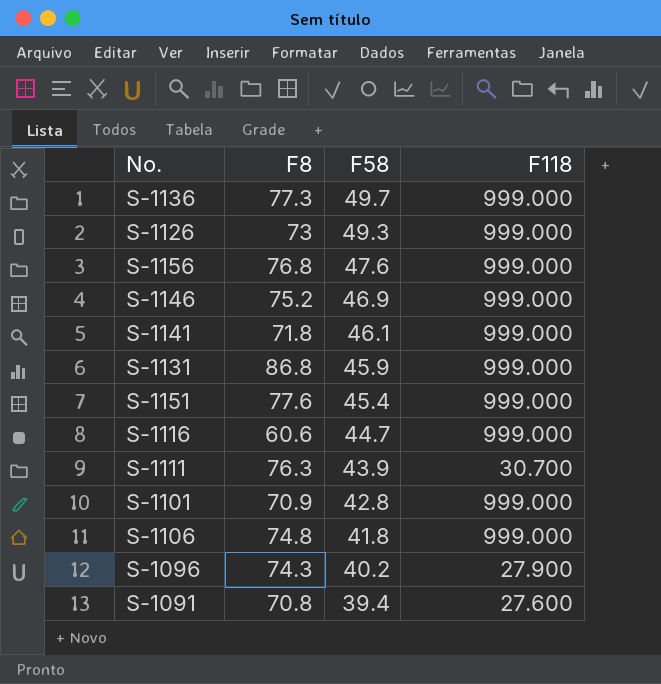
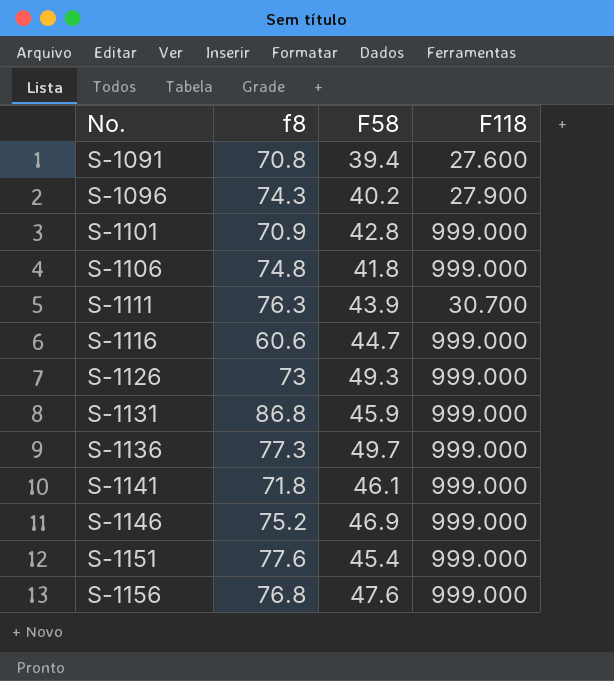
row order: F58 descending -> No. ascending
column name: F8 -> f8

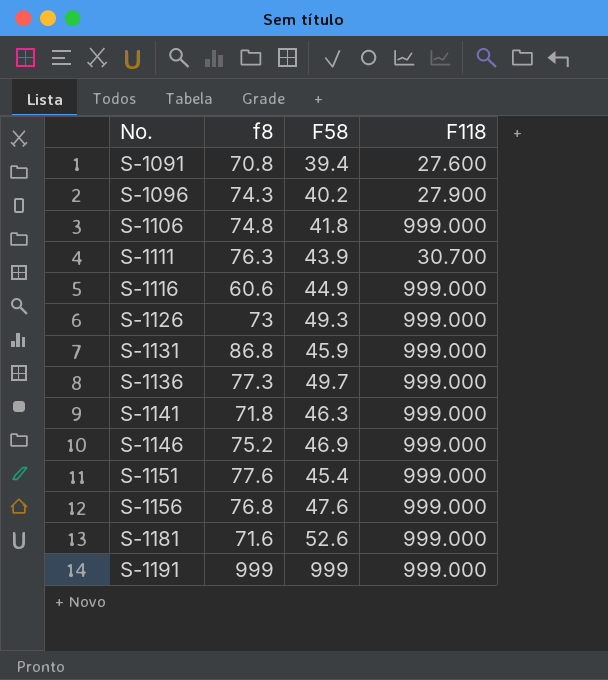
row S-1101: 70.9 | 42.8 | 999.000 -> none
S-1116 | F58: 44.7 -> 44.9
S-1141 | F58: 46.1 -> 46.3
row S-1181: none -> 71.6 | 52.6 | 999.000
row S-1191: none -> 999 | 999 | 999.000

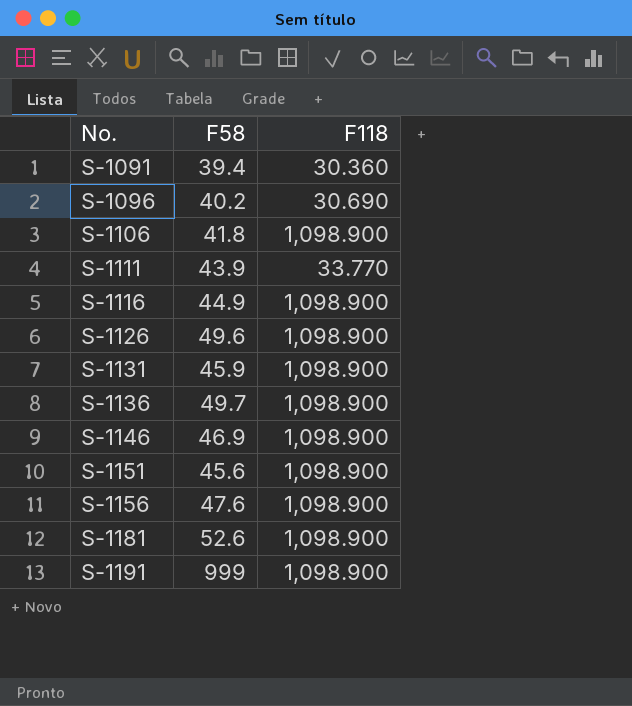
column f8 | position: 2 -> none
row S-1141: 71.8 | 46.3 | 999.000 -> none
S-1091 | F118: 27.600 -> 30.360
S-1096 | F118: 27.900 -> 30.690
S-1106 | F118: 999.000 -> 1,098.900
S-1111 | F118: 30.700 -> 33.770
S-1116 | F118: 999.000 -> 1,098.900
S-1126 | F58: 49.3 -> 49.6
S-1126 | F118: 999.000 -> 1,098.900
S-1131 | F118: 999.000 -> 1,098.900
S-1136 | F118: 999.000 -> 1,098.900
S-1146 | F118: 999.000 -> 1,098.900
S-1151 | F58: 45.4 -> 45.6
S-1151 | F118: 999.000 -> 1,098.900
S-1156 | F118: 999.000 -> 1,098.900
S-1181 | F118: 999.000 -> 1,098.900
S-1191 | F118: 999.000 -> 1,098.900

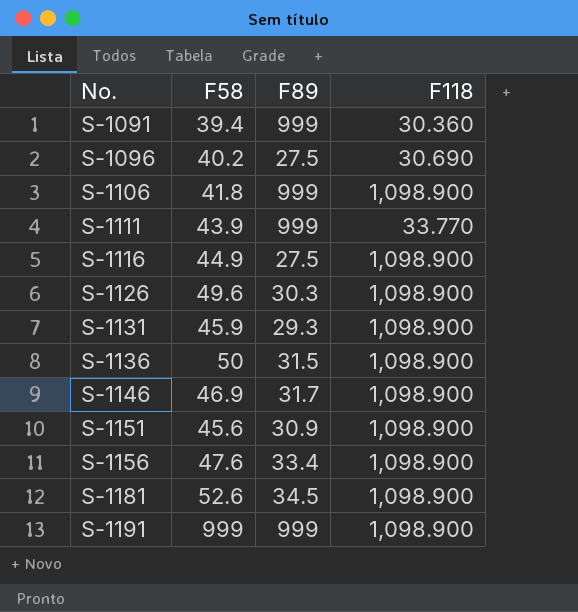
column F89 | position: none -> 3
S-1136 | F58: 49.7 -> 50

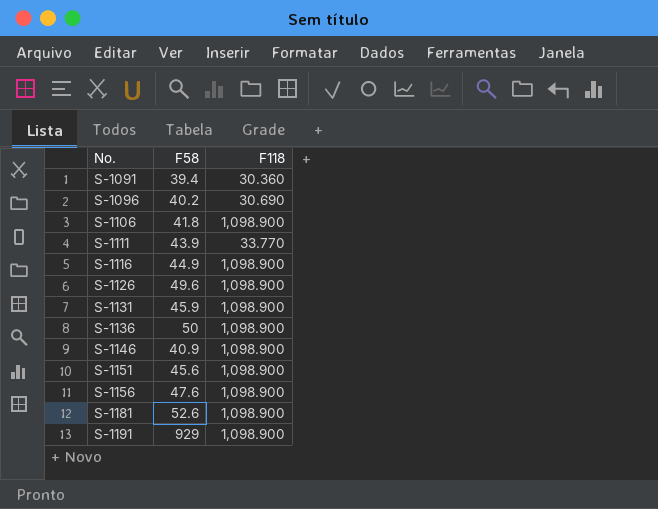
column F89 | position: 3 -> none
S-1146 | F58: 46.9 -> 40.9
S-1191 | F58: 999 -> 929

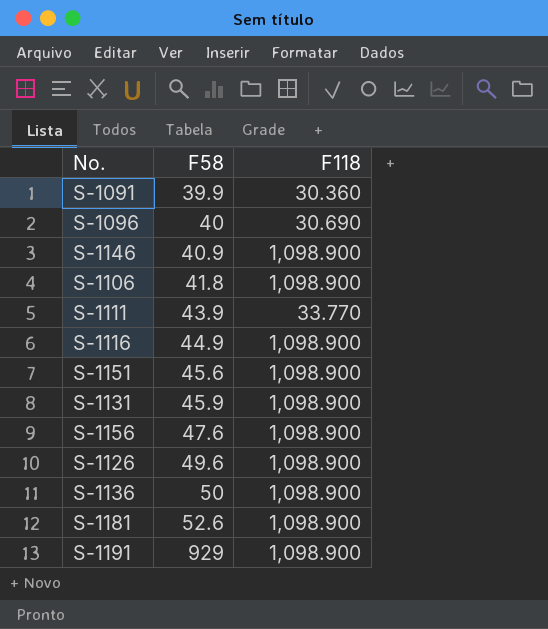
row order: No. ascending -> F58 ascending
S-1091 | F58: 39.4 -> 39.9
S-1096 | F58: 40.2 -> 40

